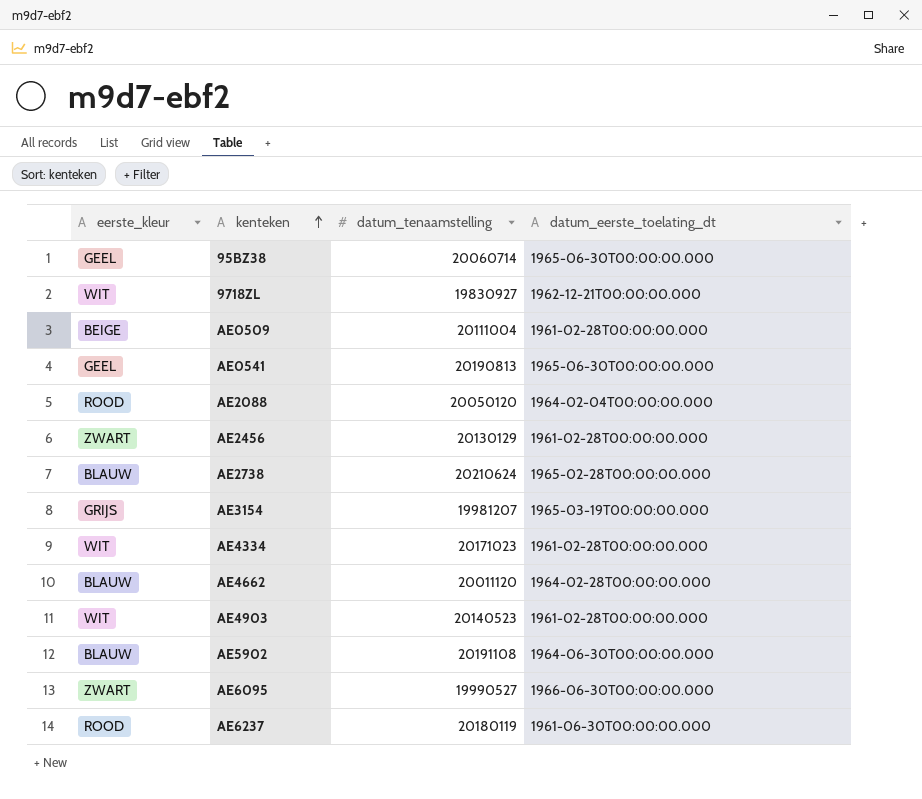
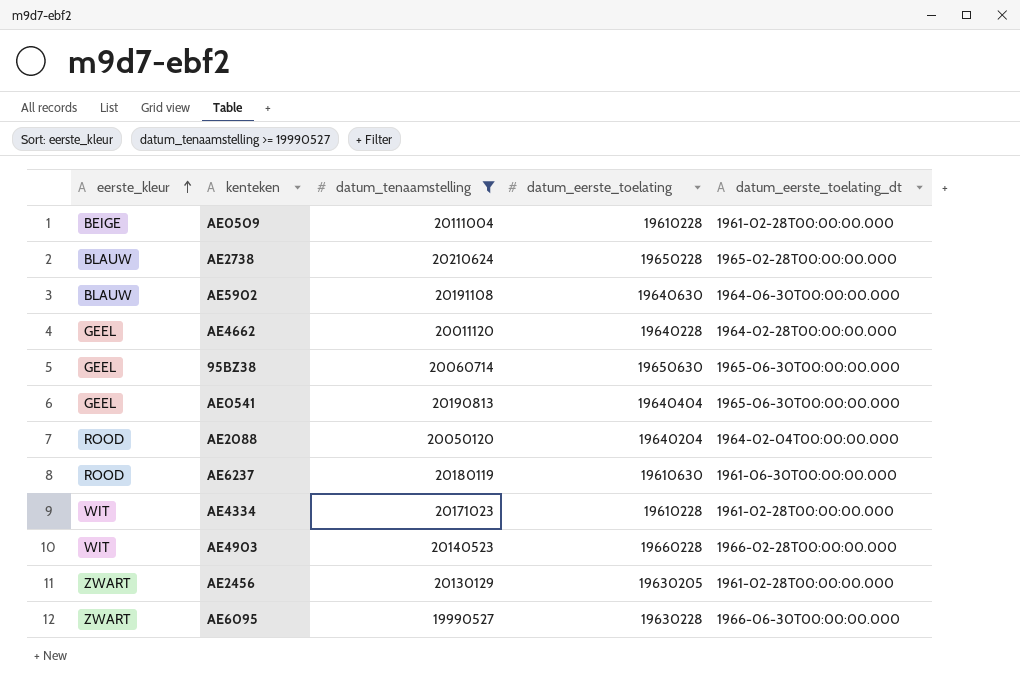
filter: none -> datum_tenaamstelling >= 19990527
row order: kenteken ascending -> eerste_kleur ascending
column datum_eerste_toelating | position: none -> 4
AE4662 | eerste_kleur: BLAUW -> GEEL
AE4903 | datum_eerste_toelating_dt: 1961-02-28T00:00:00.000 -> 1966-02-28T00:00:00.000

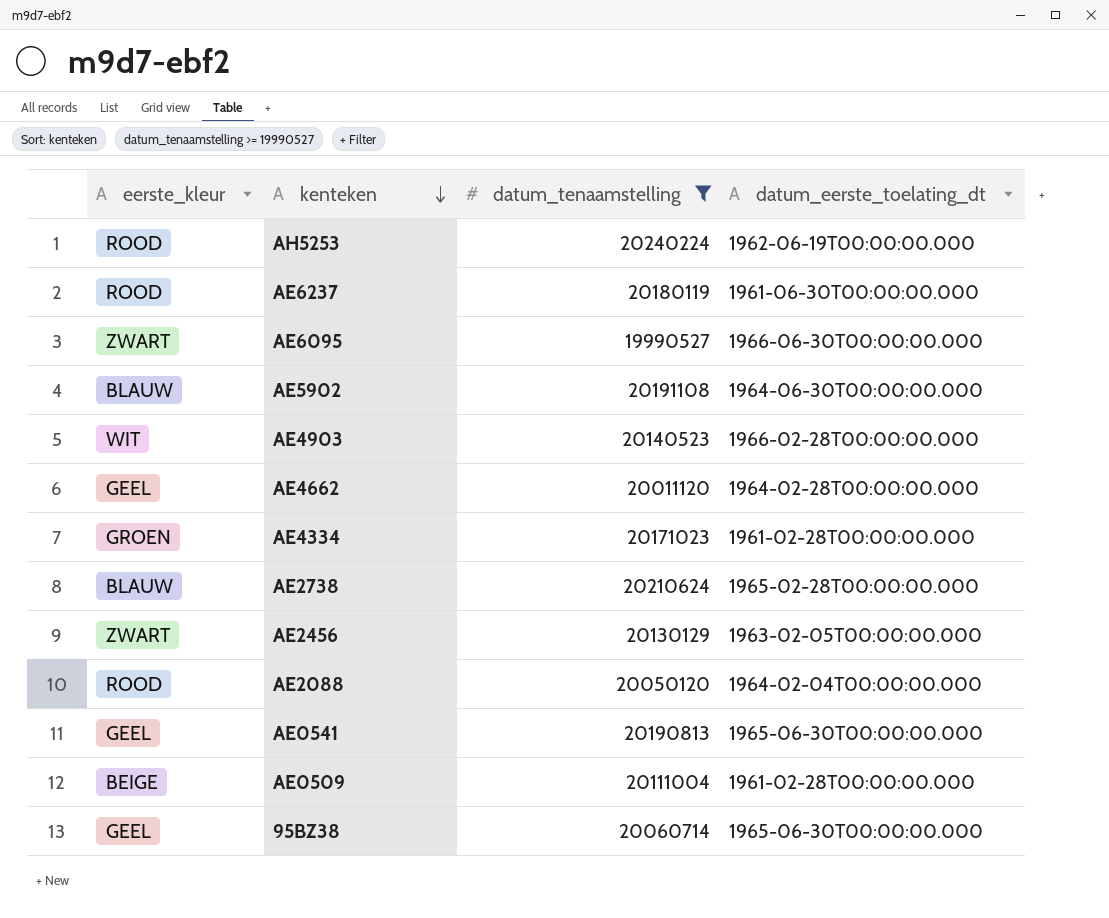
row order: eerste_kleur ascending -> kenteken descending
column datum_eerste_toelating | position: 4 -> none
row AH5253: none -> ROOD | 20240224 | 1962-06-19T00:00:00.000
AE4334 | eerste_kleur: WIT -> GROEN
AE2456 | datum_eerste_toelating_dt: 1961-02-28T00:00:00.000 -> 1963-02-05T00:00:00.000

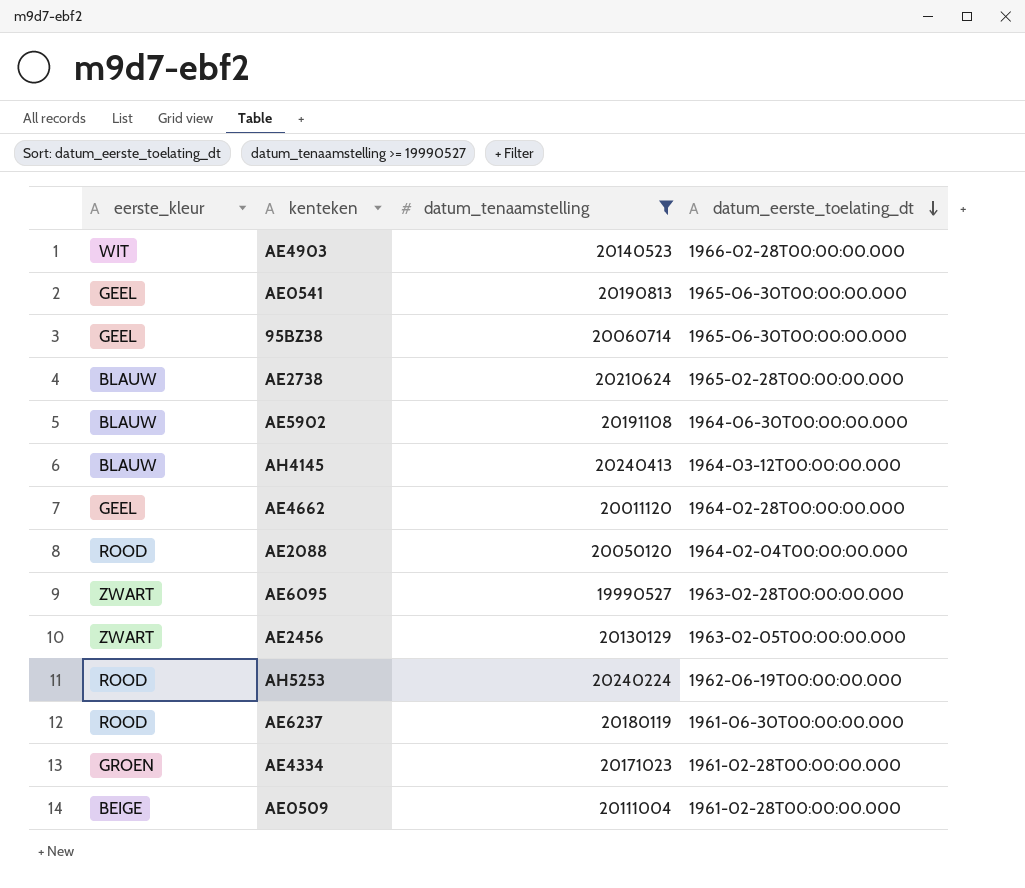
row order: kenteken descending -> datum_eerste_toelating_dt descending
row AH4145: none -> BLAUW | 20240413 | 1964-03-12T00:00:00.000
AE6095 | datum_eerste_toelating_dt: 1966-06-30T00:00:00.000 -> 1963-02-28T00:00:00.000

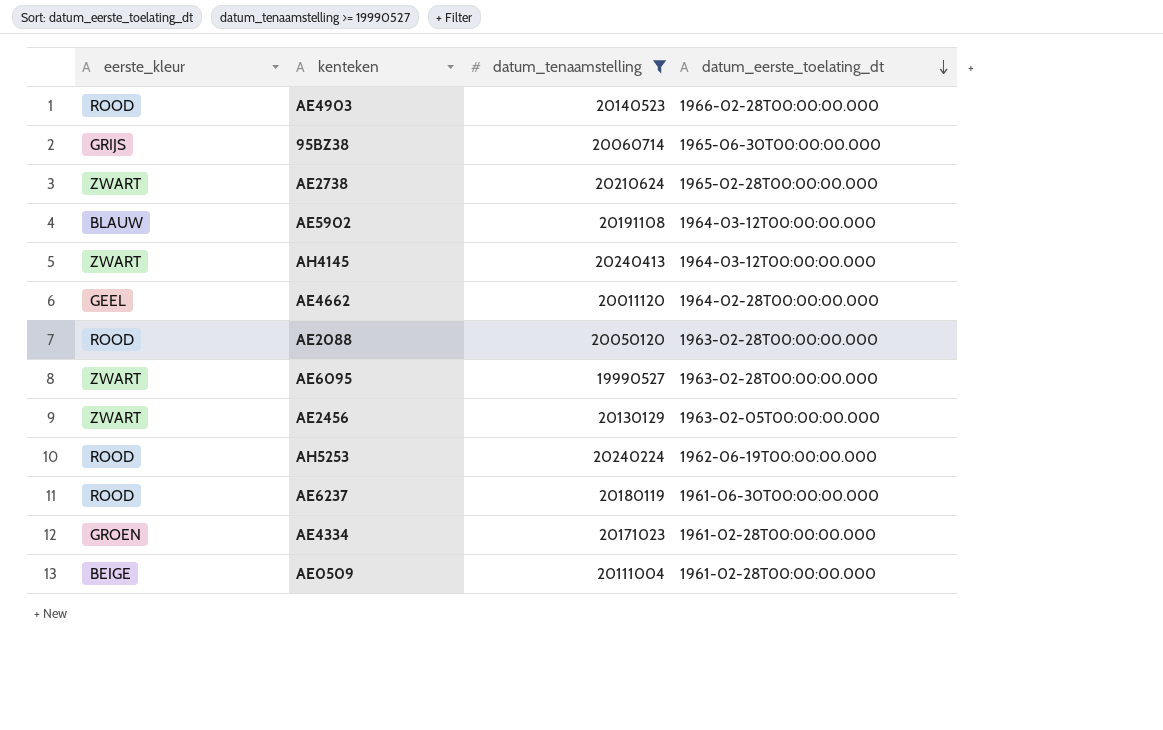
row AE0541: GEEL | 20190813 | 1965-06-30T00:00:00.000 -> none
AE4903 | eerste_kleur: WIT -> ROOD
95BZ38 | eerste_kleur: GEEL -> GRIJS
AE2738 | eerste_kleur: BLAUW -> ZWART
AE5902 | datum_eerste_toelating_dt: 1964-06-30T00:00:00.000 -> 1964-03-12T00:00:00.000
AH4145 | eerste_kleur: BLAUW -> ZWART
AE2088 | datum_eerste_toelating_dt: 1964-02-04T00:00:00.000 -> 1963-02-28T00:00:00.000

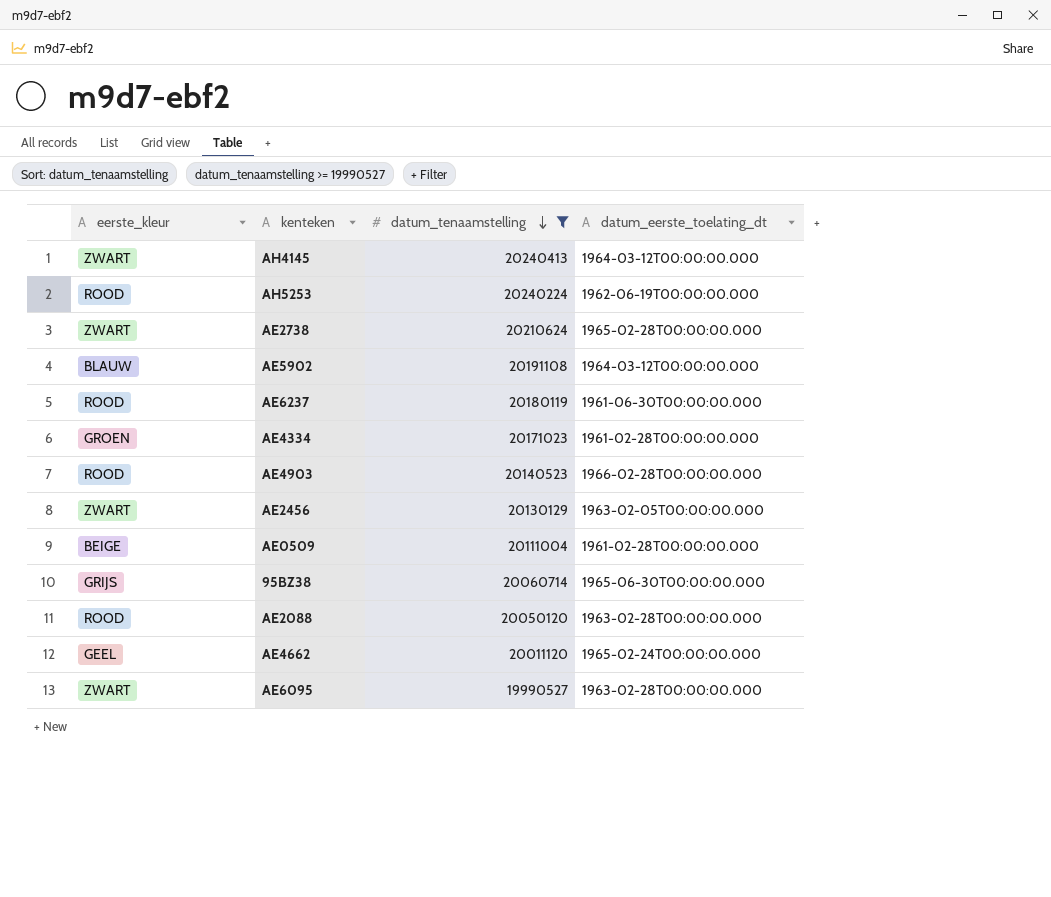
row order: datum_eerste_toelating_dt descending -> datum_tenaamstelling descending
AE4662 | datum_eerste_toelating_dt: 1964-02-28T00:00:00.000 -> 1965-02-24T00:00:00.000

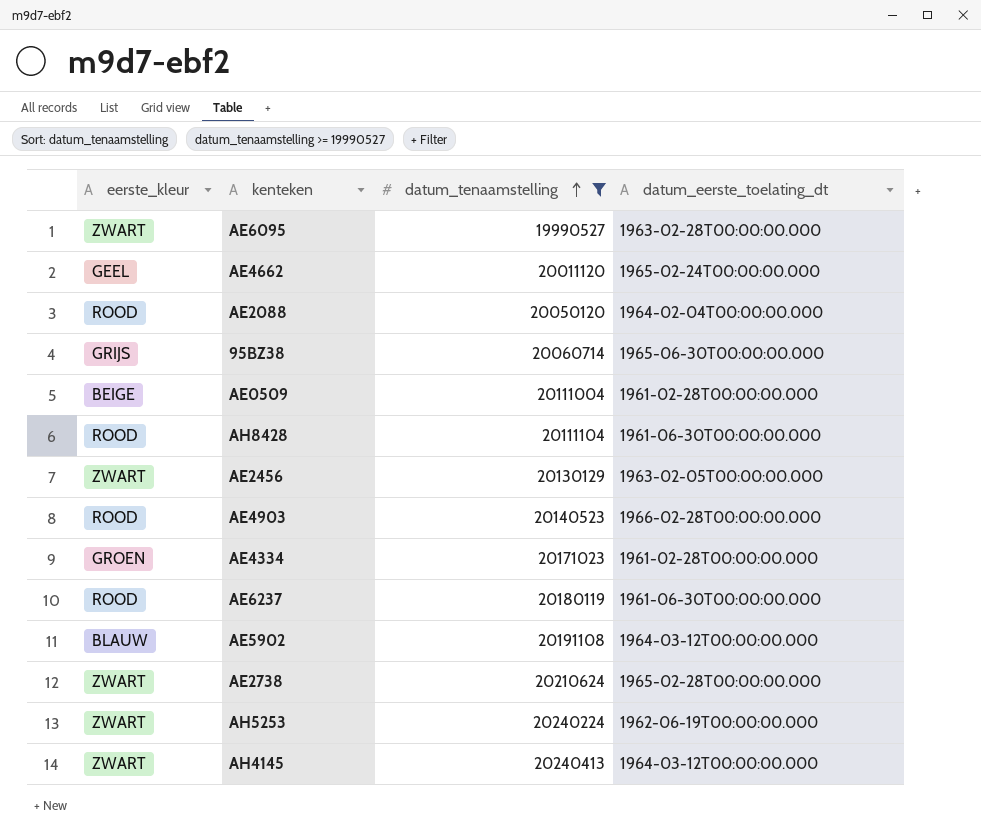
row order: datum_tenaamstelling descending -> datum_tenaamstelling ascending
AE2088 | datum_eerste_toelating_dt: 1963-02-28T00:00:00.000 -> 1964-02-04T00:00:00.000
row AH8428: none -> ROOD | 20111104 | 1961-06-30T00:00:00.000
AH5253 | eerste_kleur: ROOD -> ZWART

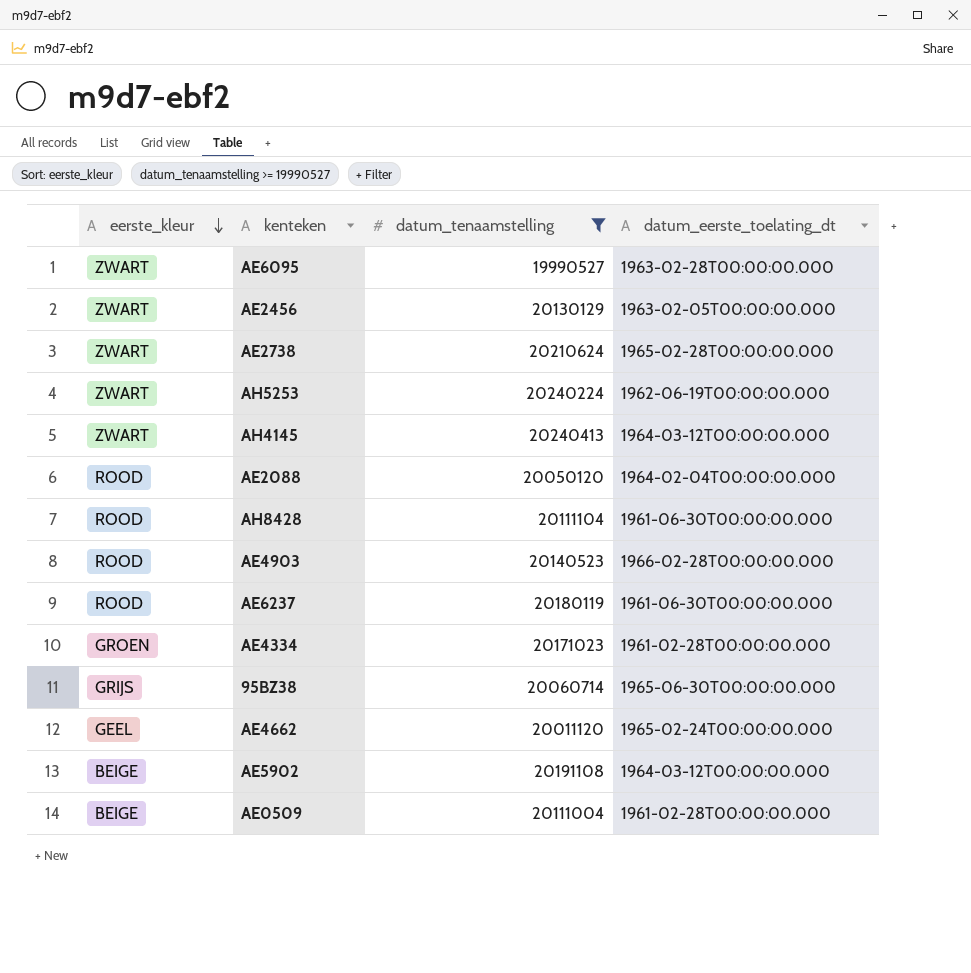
row order: datum_tenaamstelling ascending -> eerste_kleur descending
AE5902 | eerste_kleur: BLAUW -> BEIGE

